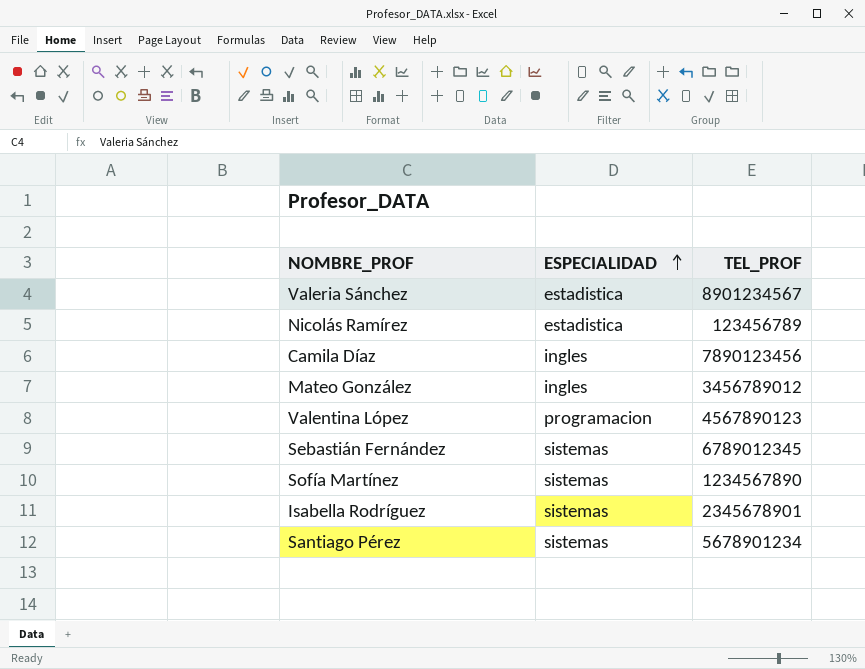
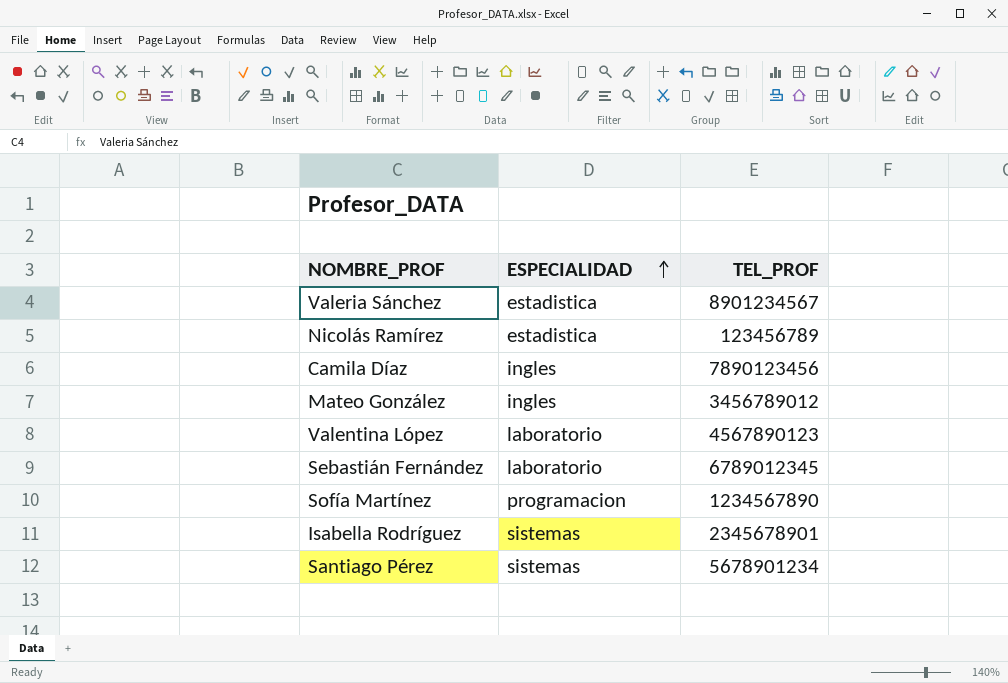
Valentina López | ESPECIALIDAD: programacion -> laboratorio
Sebastián Fernández | ESPECIALIDAD: sistemas -> laboratorio
Sofía Martínez | ESPECIALIDAD: sistemas -> programacion

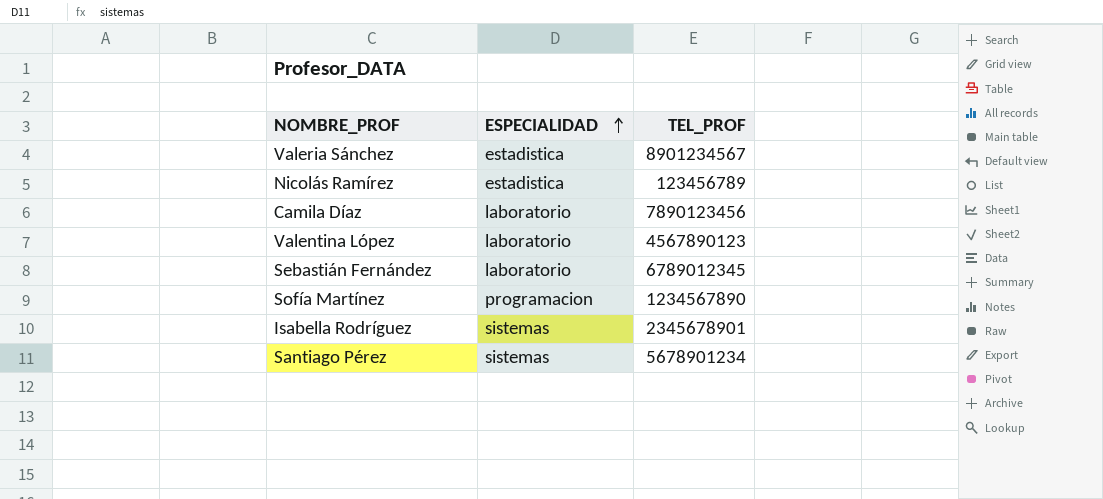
row Mateo González: ingles | 3456789012 -> none
Camila Díaz | ESPECIALIDAD: ingles -> laboratorio

